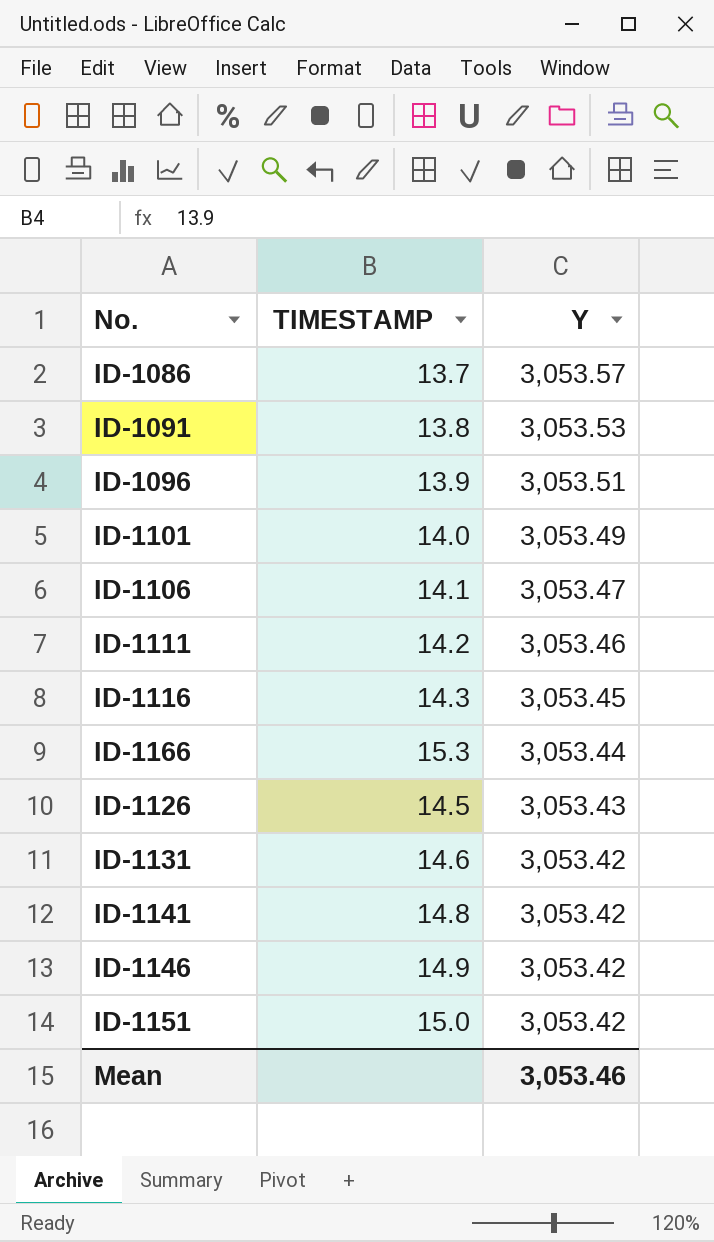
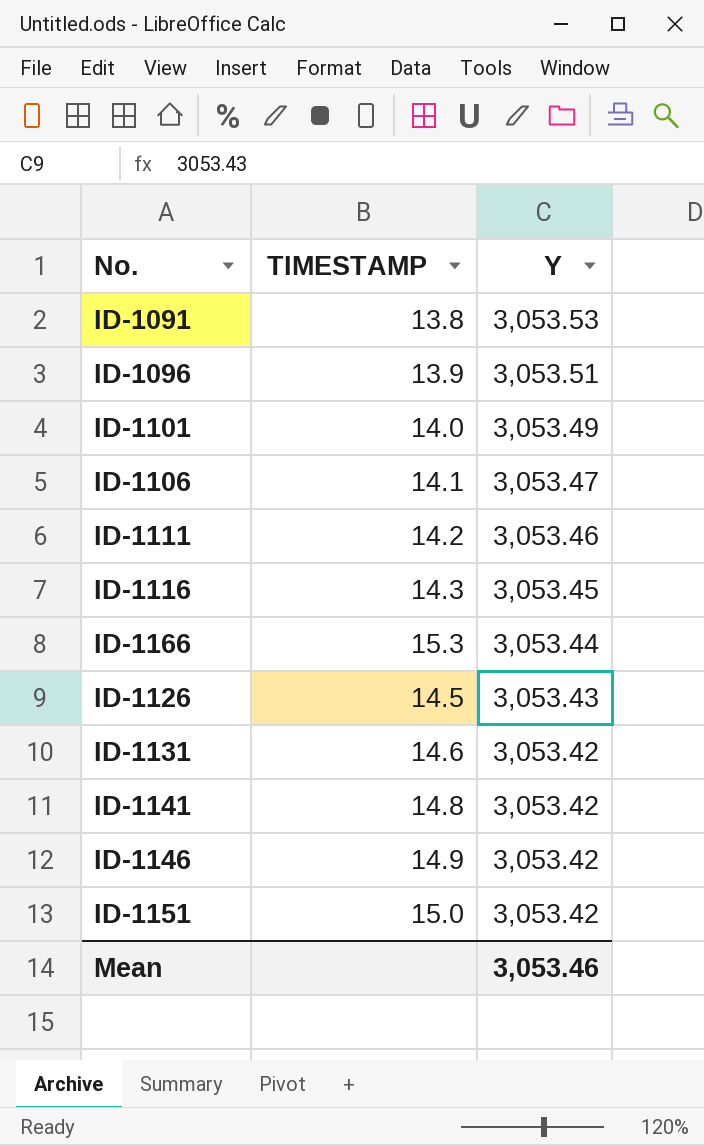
row ID-1086: 13.7 | 3,053.57 -> none

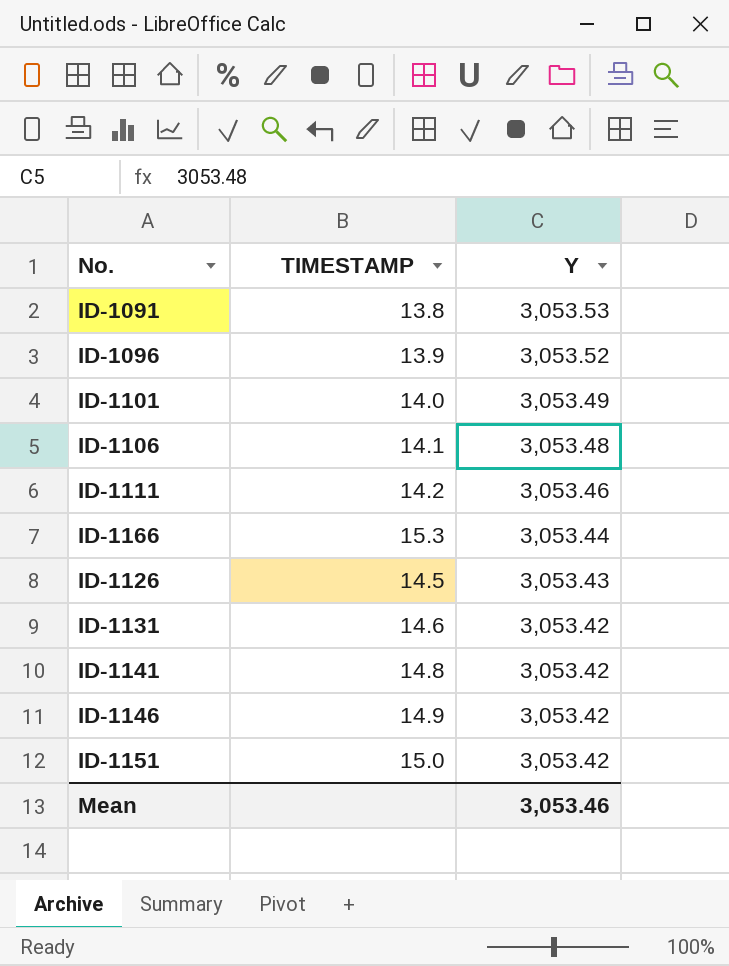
row ID-1116: 14.3 | 3,053.45 -> none
ID-1096 | Y: 3,053.51 -> 3,053.52
ID-1106 | Y: 3,053.47 -> 3,053.48

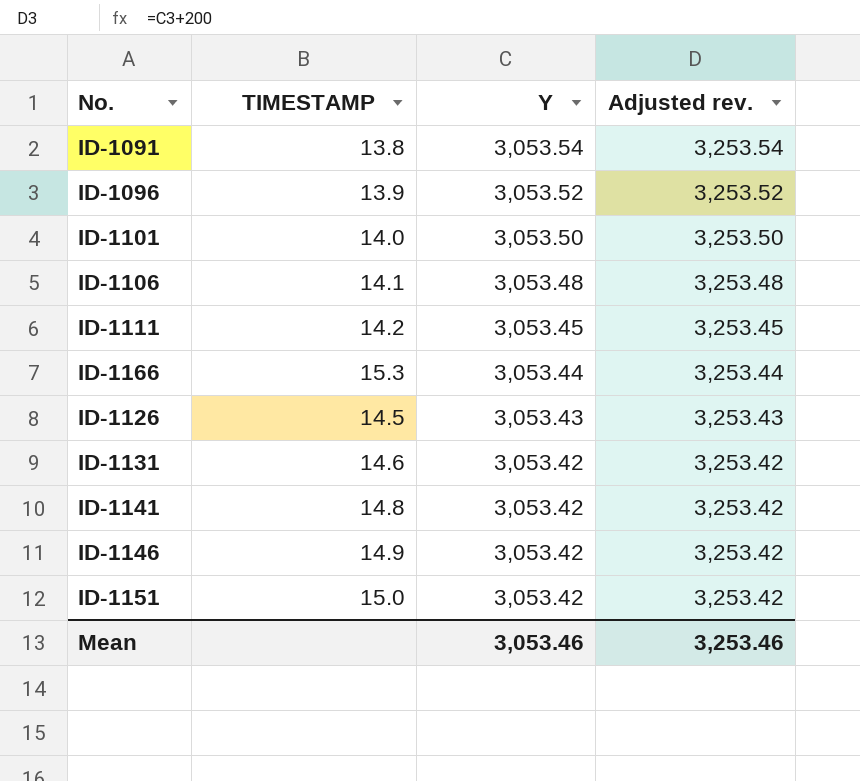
column Adjusted rev. | formula: none -> [Y] + 200
ID-1091 | Y: 3,053.53 -> 3,053.54
ID-1101 | Y: 3,053.49 -> 3,053.50
ID-1111 | Y: 3,053.46 -> 3,053.45

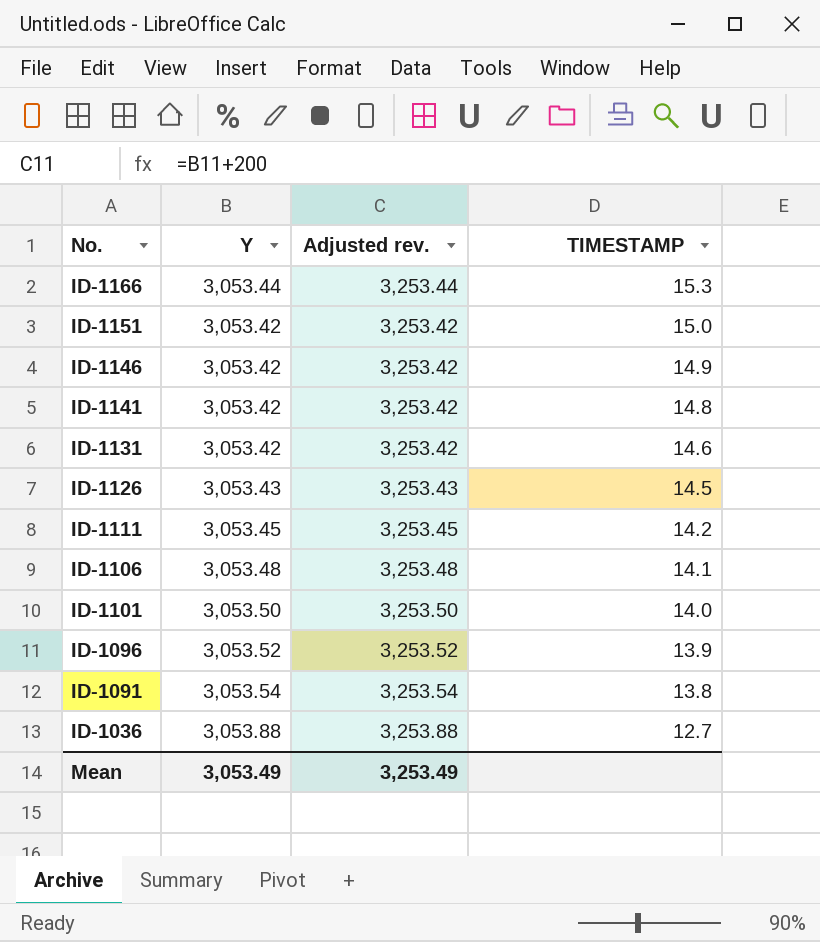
row order: Y descending -> No. descending
column TIMESTAMP | position: 2 -> 4
row ID-1036: none -> 3,053.88 | 3,253.88 | 12.7
Mean | Y: 3,053.46 -> 3,053.49
Mean | Adjusted rev.: 3,253.46 -> 3,253.49

